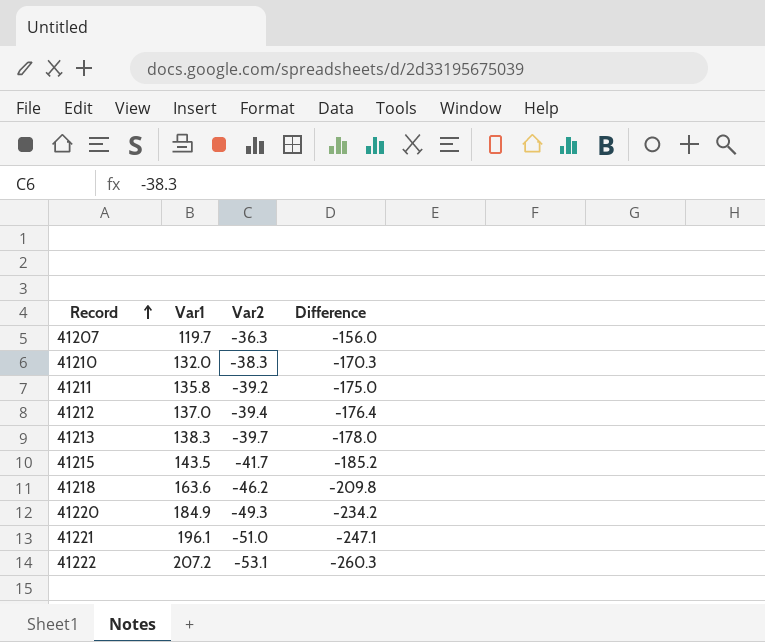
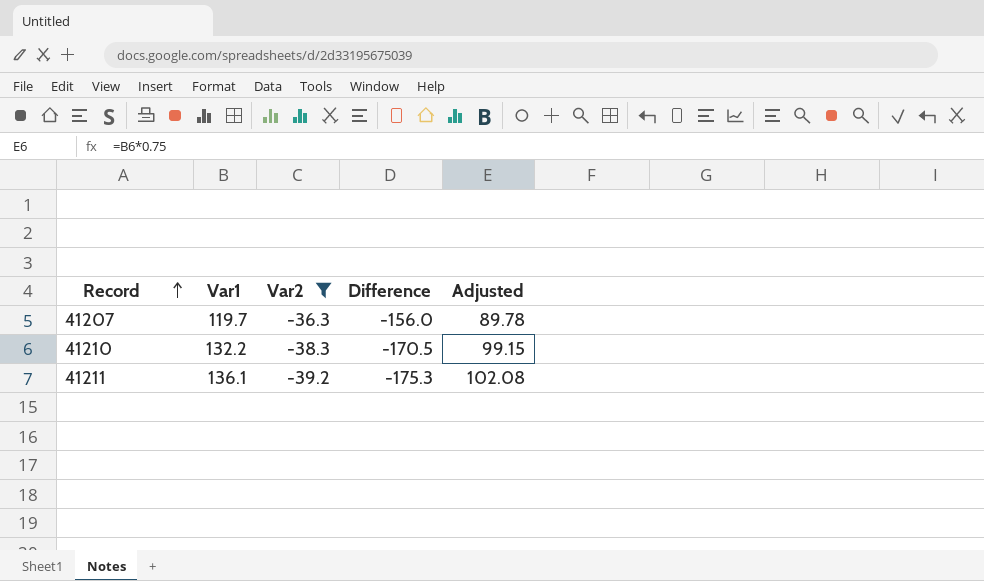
filter: none -> Var2 >= -39.2
column Adjusted | formula: none -> [Var1] * 0.75
41210 | Var1: 132.0 -> 132.2
41210 | Difference: -170.3 -> -170.5
41211 | Var1: 135.8 -> 136.1
41211 | Difference: -175.0 -> -175.3

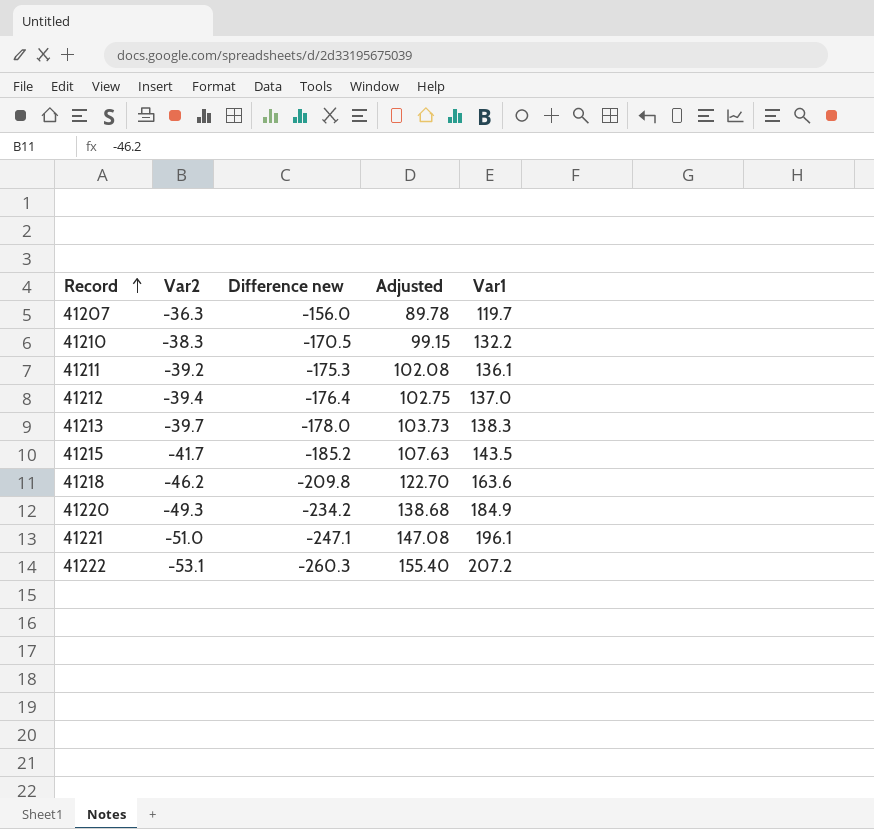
filter: Var2 >= -39.2 -> none
column name: Difference -> Difference new
column Var1 | position: 2 -> 5

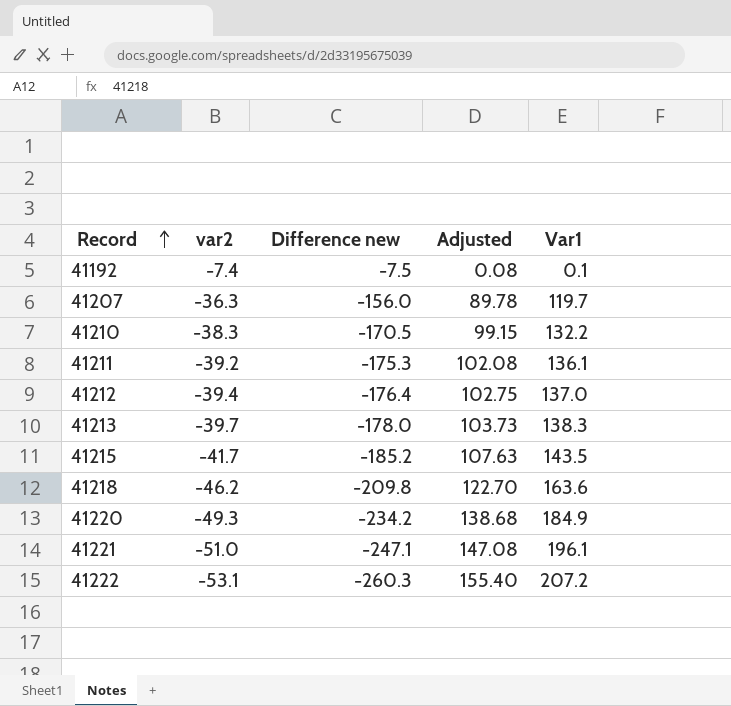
column name: Var2 -> var2
row 41192: none -> -7.4 | -7.5 | 0.08 | 0.1

